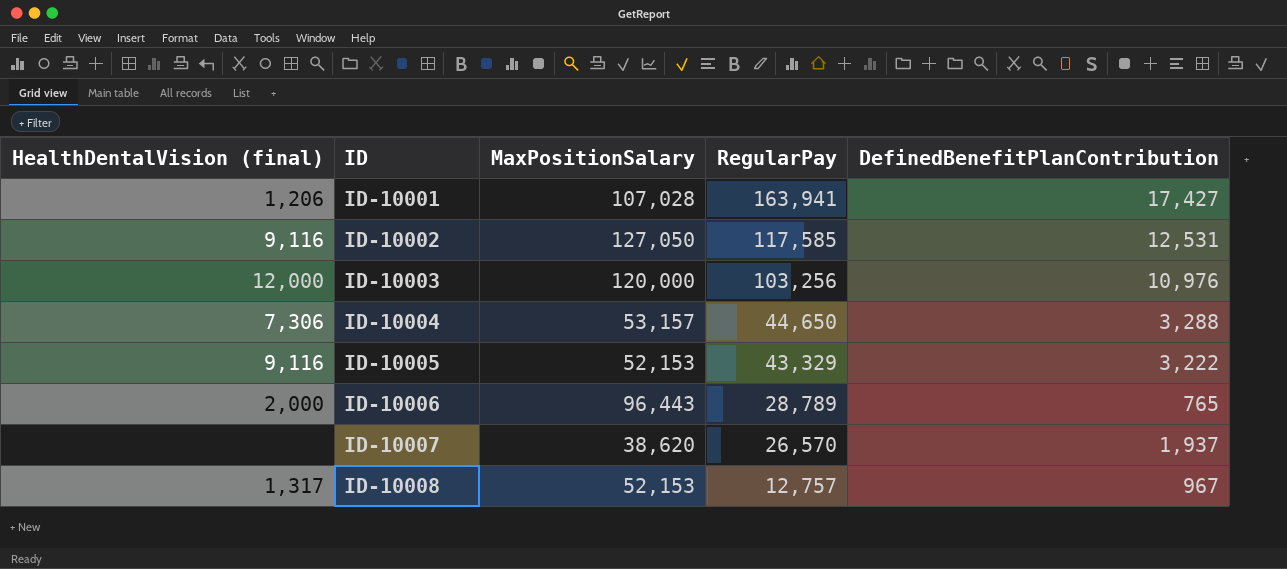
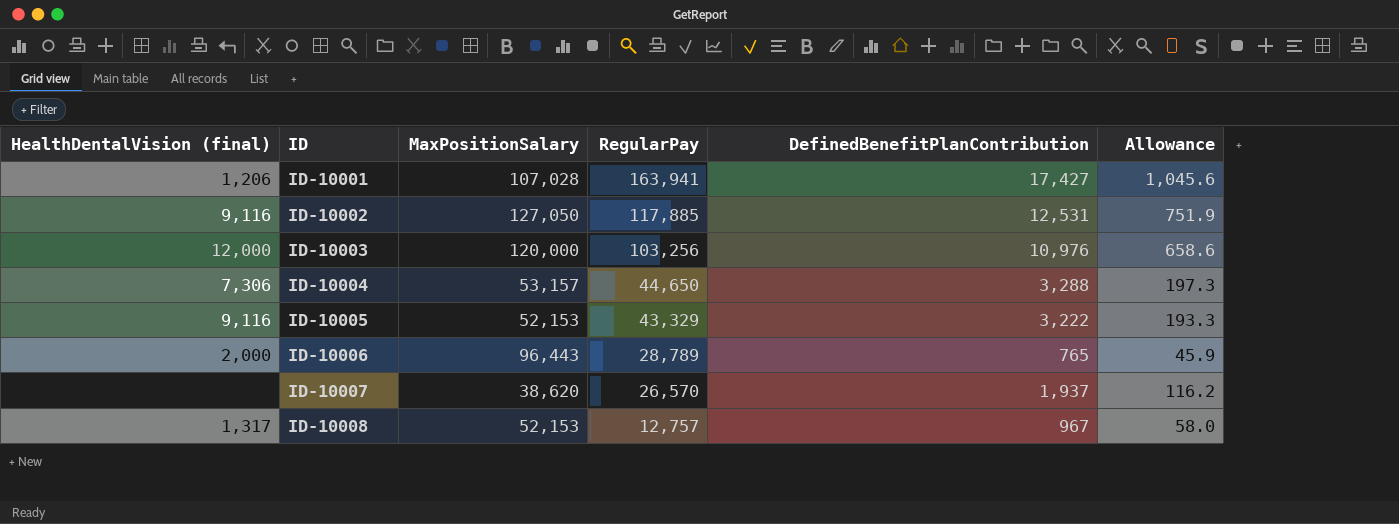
column Allowance | formula: none -> [DefinedBenefitPlanContribution] * 0.06
ID-10002 | RegularPay: 117,585 -> 117,885

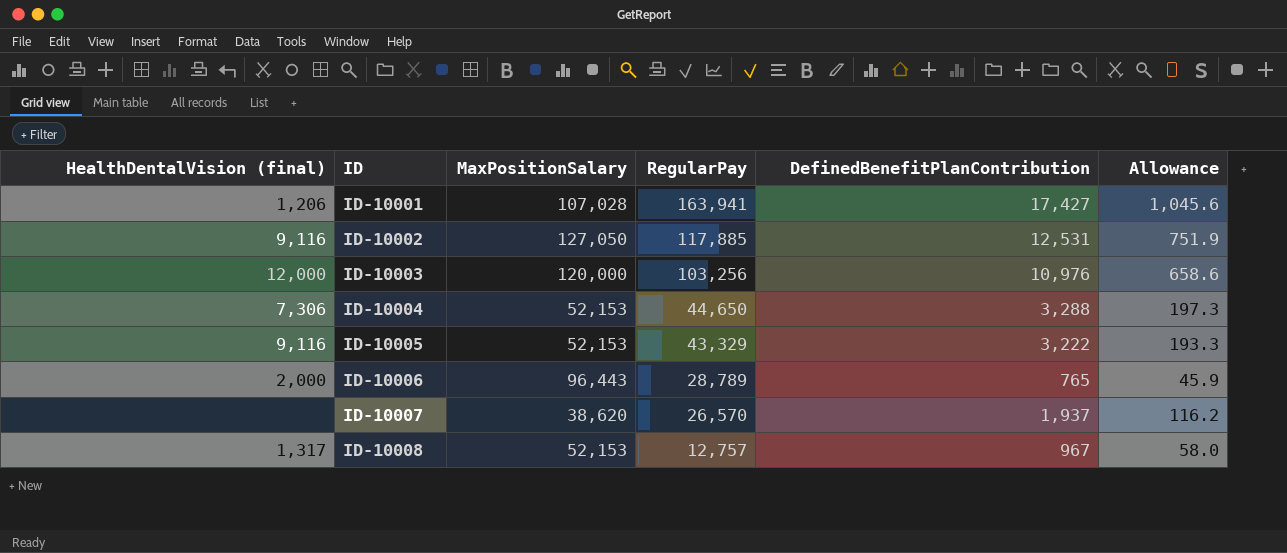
ID-10004 | MaxPositionSalary: 53,157 -> 52,153

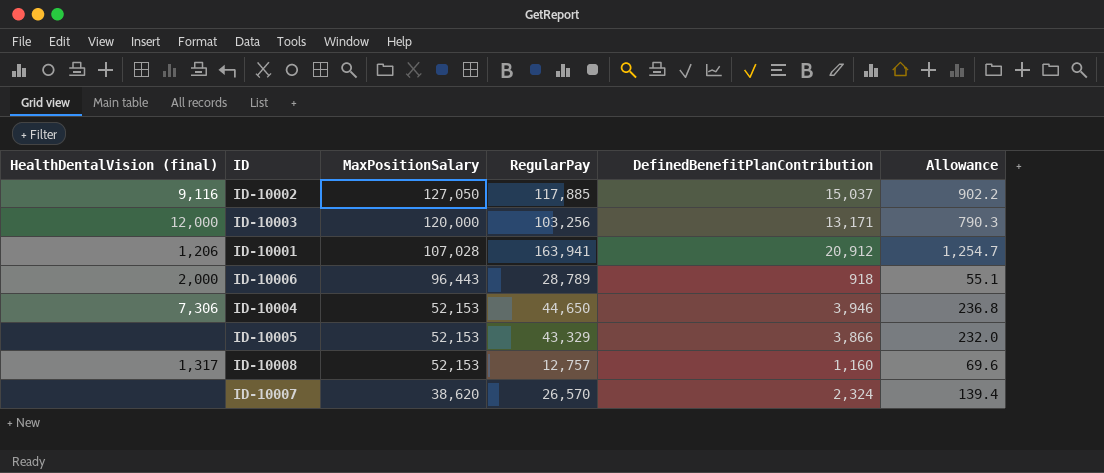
row order: ID ascending -> MaxPositionSalary descending
ID-10002 | DefinedBenefitPlanContribution: 12,531 -> 15,037
ID-10002 | Allowance: 751.9 -> 902.2
ID-10003 | DefinedBenefitPlanContribution: 10,976 -> 13,171
ID-10003 | Allowance: 658.6 -> 790.3
ID-10001 | DefinedBenefitPlanContribution: 17,427 -> 20,912
ID-10001 | Allowance: 1,045.6 -> 1,254.7
ID-10006 | DefinedBenefitPlanContribution: 765 -> 918
ID-10006 | Allowance: 45.9 -> 55.1
ID-10004 | DefinedBenefitPlanContribution: 3,288 -> 3,946
ID-10004 | Allowance: 197.3 -> 236.8
ID-10005 | HealthDentalVision (final): 9,116 -> none
ID-10005 | DefinedBenefitPlanContribution: 3,222 -> 3,866
ID-10005 | Allowance: 193.3 -> 232.0
ID-10008 | DefinedBenefitPlanContribution: 967 -> 1,160
ID-10008 | Allowance: 58.0 -> 69.6
ID-10007 | DefinedBenefitPlanContribution: 1,937 -> 2,324
ID-10007 | Allowance: 116.2 -> 139.4

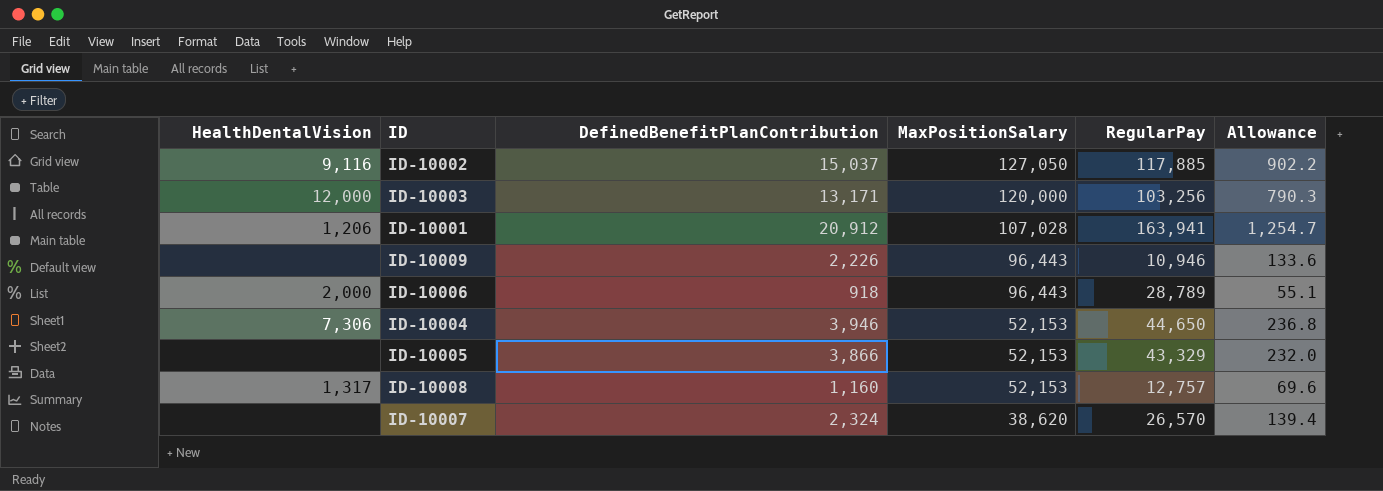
column name: HealthDentalVision (final) -> HealthDentalVision
column DefinedBenefitPlanContribution | position: 5 -> 3
row ID-10009: none -> none | 2,226 | 96,443 | 10,946 | 133.6

